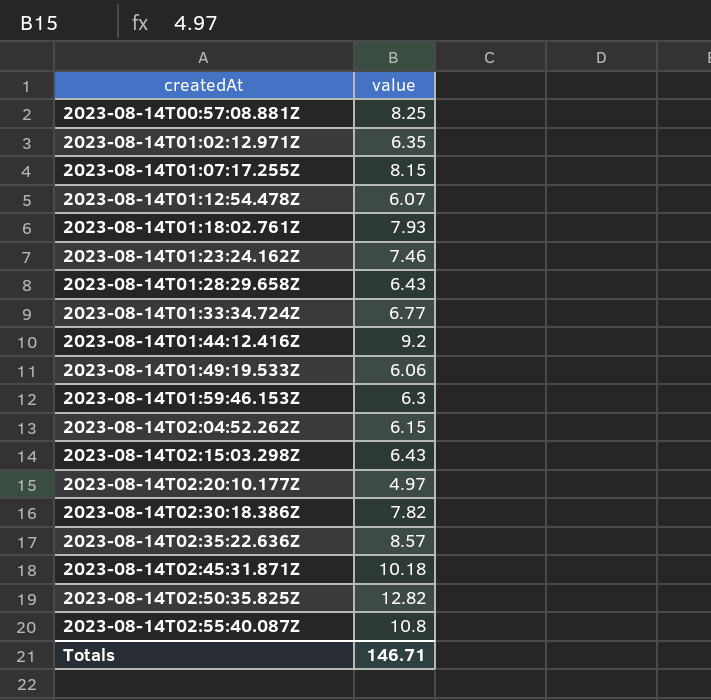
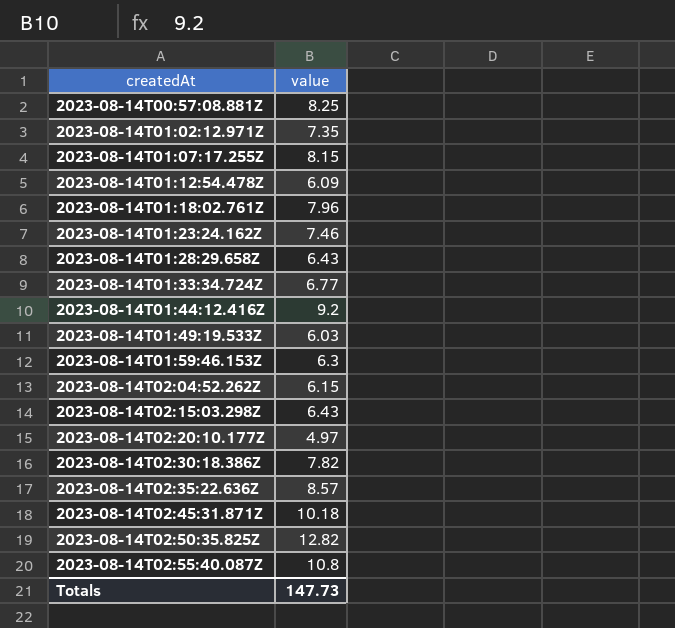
2023-08-14T01:02:12.971Z | value: 6.35 -> 7.35
2023-08-14T01:12:54.478Z | value: 6.07 -> 6.09
2023-08-14T01:18:02.761Z | value: 7.93 -> 7.96
2023-08-14T01:49:19.533Z | value: 6.06 -> 6.03
Totals | value: 146.71 -> 147.73

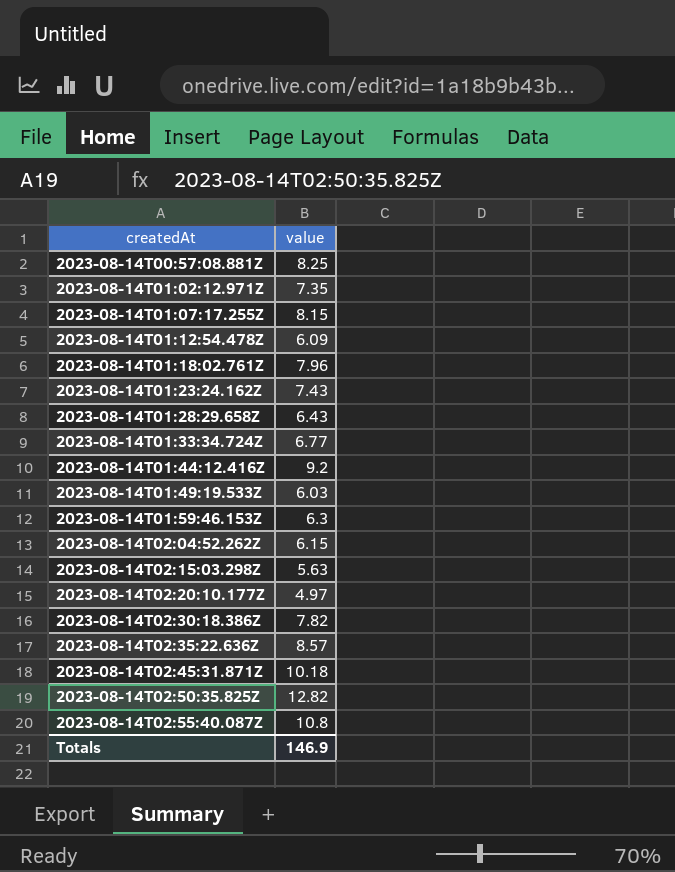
2023-08-14T01:23:24.162Z | value: 7.46 -> 7.43
2023-08-14T02:15:03.298Z | value: 6.43 -> 5.63
Totals | value: 147.73 -> 146.9

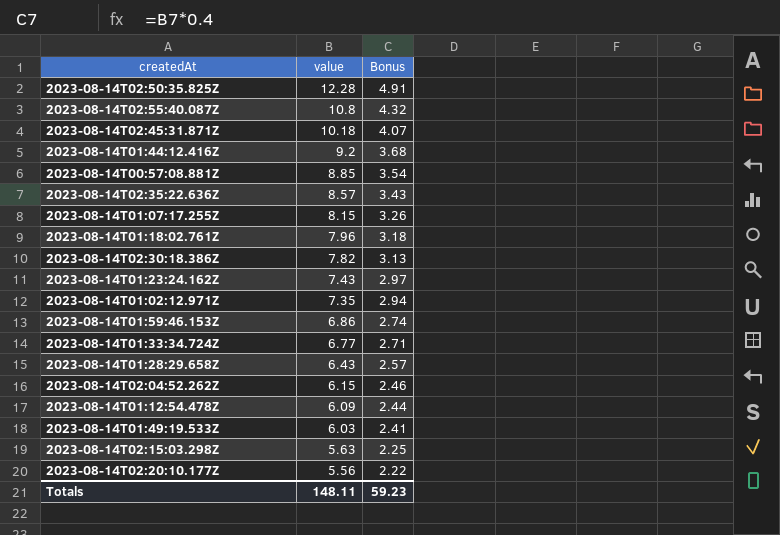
row order: createdAt ascending -> value descending
column Bonus | formula: none -> [value] * 0.4
2023-08-14T02:50:35.825Z | value: 12.82 -> 12.28
2023-08-14T00:57:08.881Z | value: 8.25 -> 8.85
2023-08-14T01:59:46.153Z | value: 6.3 -> 6.86
2023-08-14T02:20:10.177Z | value: 4.97 -> 5.56
Totals | value: 146.9 -> 148.11

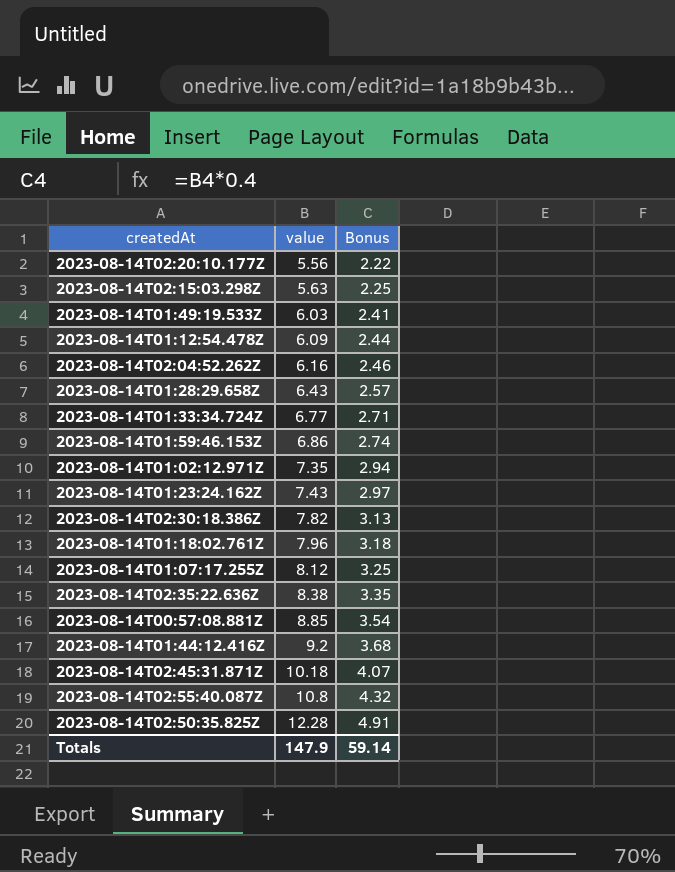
row order: value descending -> value ascending
2023-08-14T02:04:52.262Z | value: 6.15 -> 6.16
2023-08-14T01:07:17.255Z | value: 8.15 -> 8.12
2023-08-14T01:07:17.255Z | Bonus: 3.26 -> 3.25
2023-08-14T02:35:22.636Z | value: 8.57 -> 8.38
2023-08-14T02:35:22.636Z | Bonus: 3.43 -> 3.35
Totals | value: 148.11 -> 147.9
Totals | Bonus: 59.23 -> 59.14

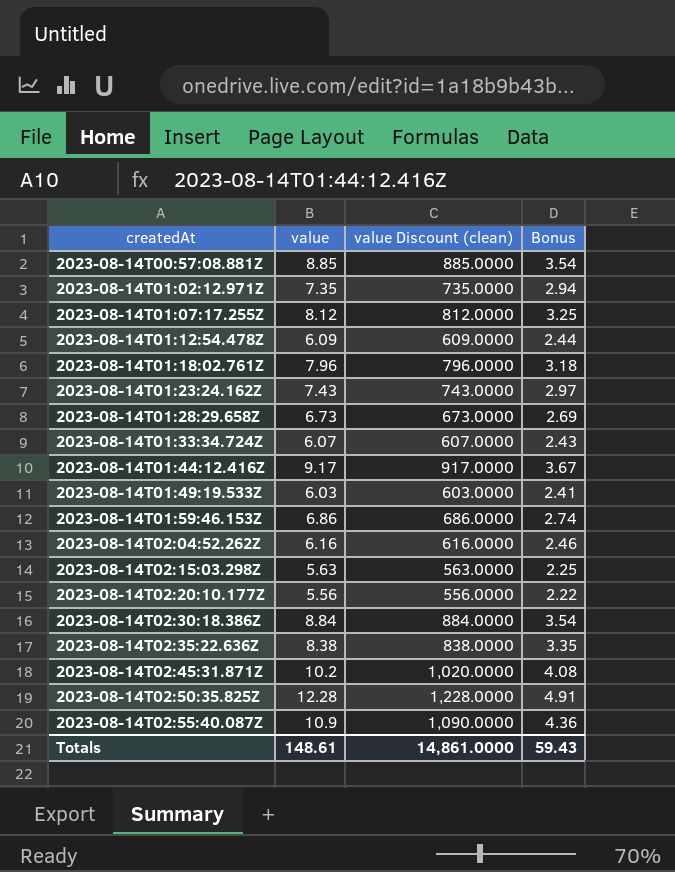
row order: value ascending -> createdAt ascending
column value Discount (clean) | formula: none -> [value] * 100
2023-08-14T01:28:29.658Z | value: 6.43 -> 6.73
2023-08-14T01:28:29.658Z | Bonus: 2.57 -> 2.69
2023-08-14T01:33:34.724Z | value: 6.77 -> 6.07
2023-08-14T01:33:34.724Z | Bonus: 2.71 -> 2.43
2023-08-14T01:44:12.416Z | value: 9.2 -> 9.17
2023-08-14T01:44:12.416Z | Bonus: 3.68 -> 3.67
2023-08-14T02:30:18.386Z | value: 7.82 -> 8.84
2023-08-14T02:30:18.386Z | Bonus: 3.13 -> 3.54
2023-08-14T02:45:31.871Z | value: 10.18 -> 10.2
2023-08-14T02:45:31.871Z | Bonus: 4.07 -> 4.08
2023-08-14T02:55:40.087Z | value: 10.8 -> 10.9
2023-08-14T02:55:40.087Z | Bonus: 4.32 -> 4.36
Totals | value: 147.9 -> 148.61
Totals | Bonus: 59.14 -> 59.43

